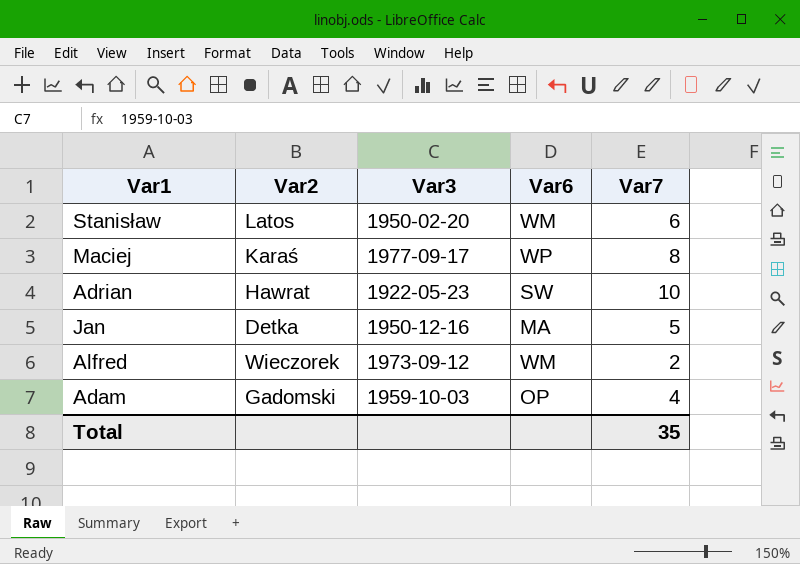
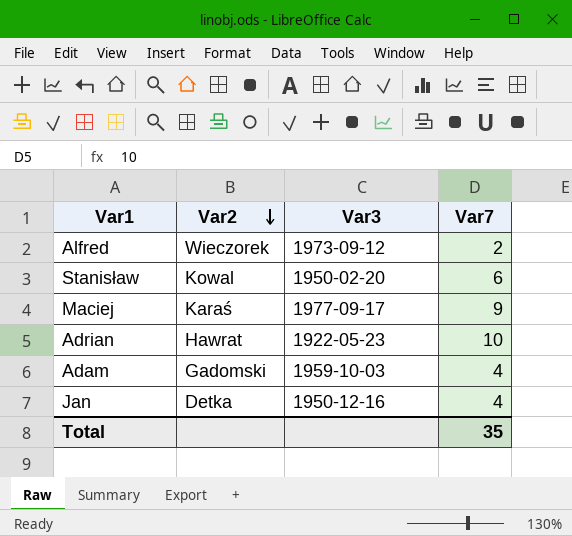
row order: none -> Var2 descending
column Var6 | position: 4 -> none
Stanisław | Var2: Latos -> Kowal
Maciej | Var7: 8 -> 9
Jan | Var7: 5 -> 4

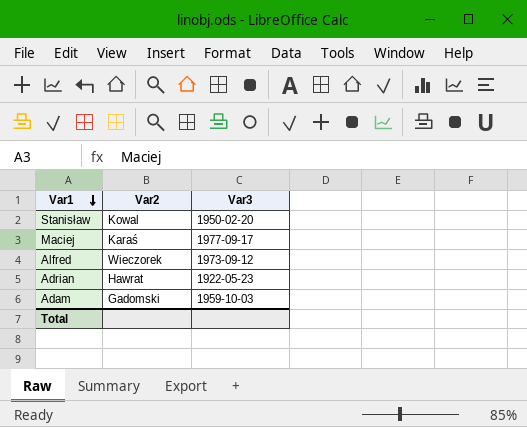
row order: Var2 descending -> Var1 descending
column Var7 | position: 4 -> none
row Jan: Detka | 1950-12-16 | 4 -> none

